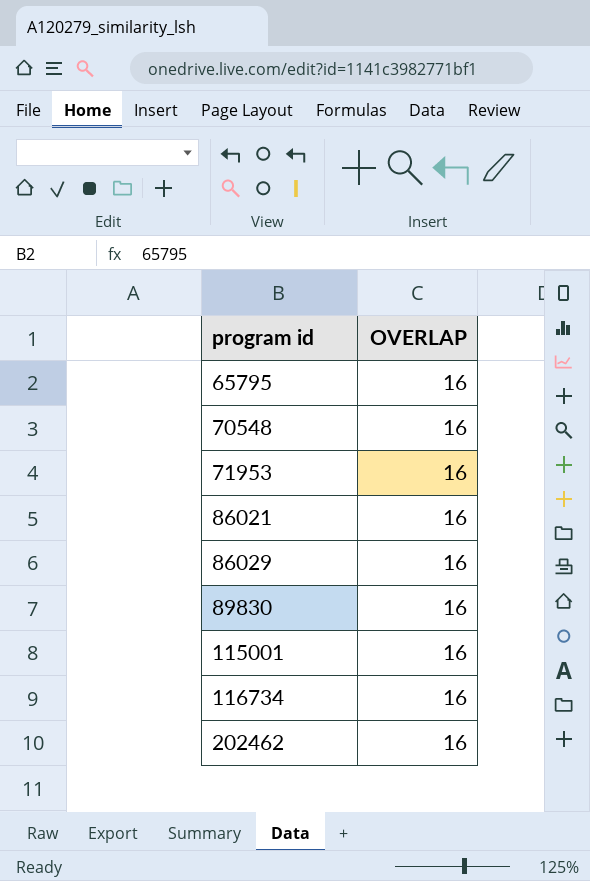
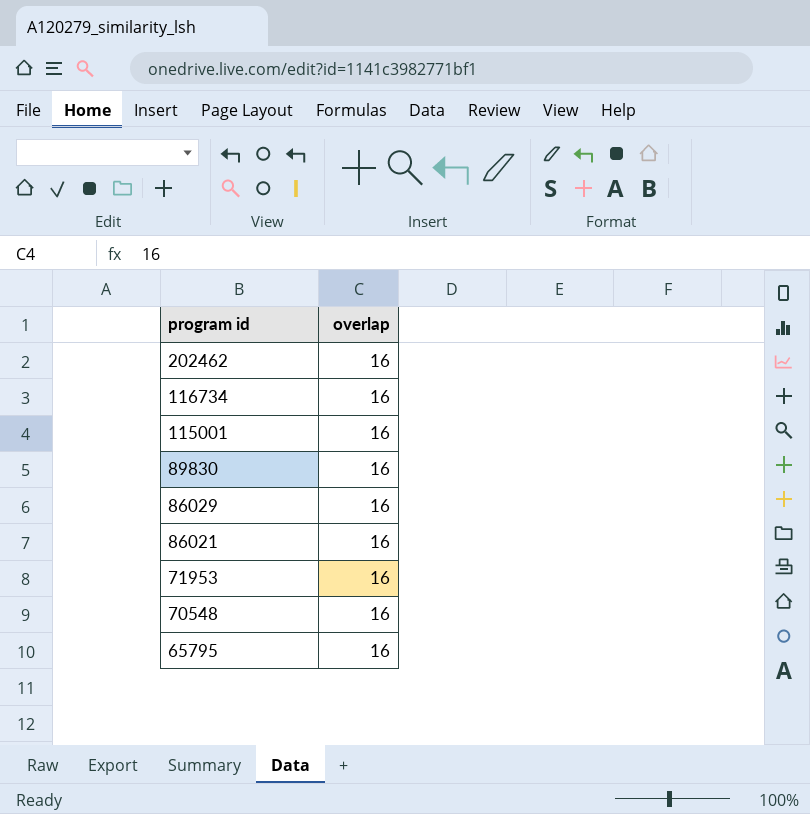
row order: program id ascending -> program id descending
column name: OVERLAP -> overlap

